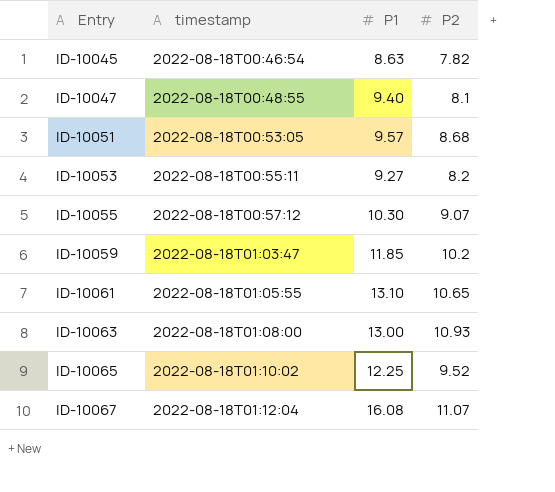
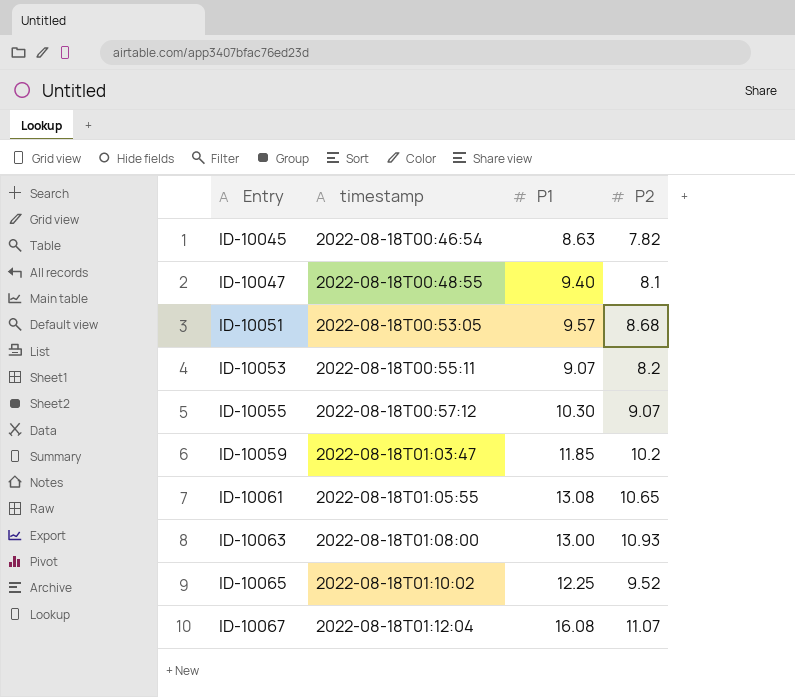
ID-10053 | P1: 9.27 -> 9.07
ID-10061 | P1: 13.10 -> 13.08

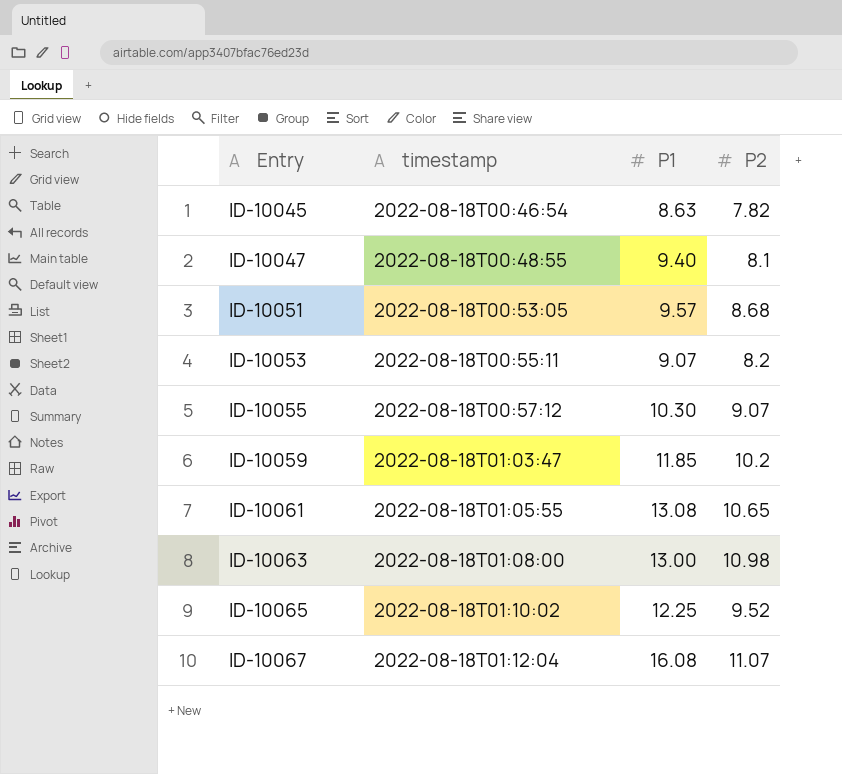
ID-10063 | P2: 10.93 -> 10.98

